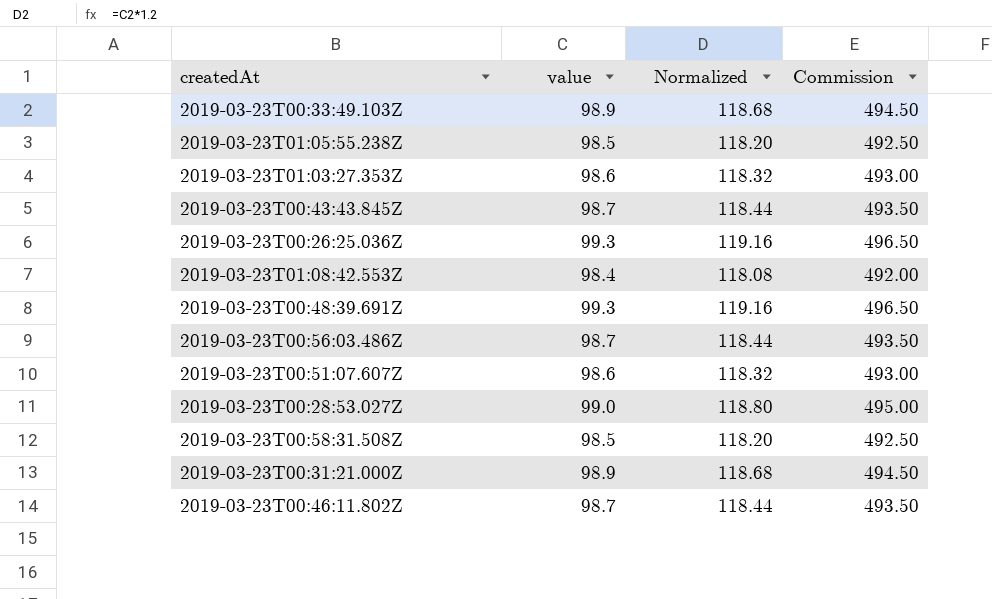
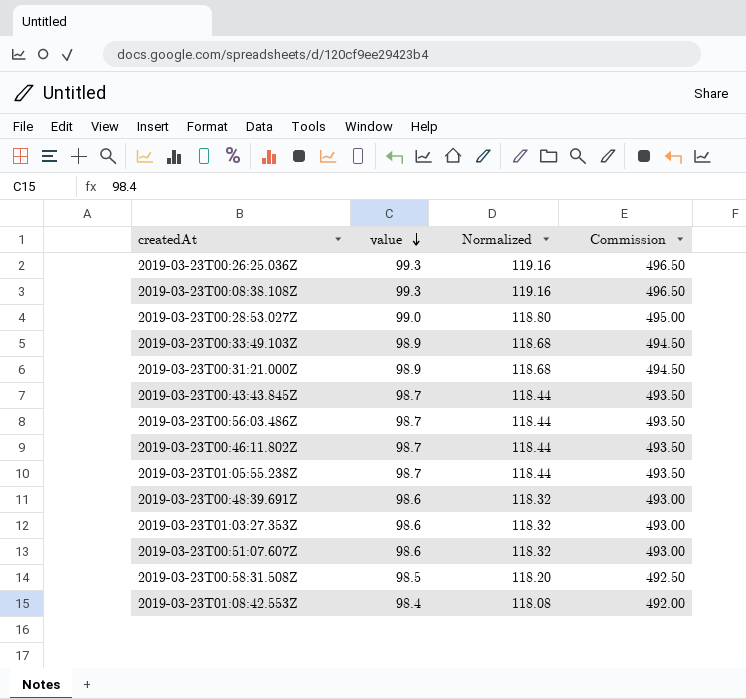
row order: none -> value descending
row 2019-03-23T00:08:38.108Z: none -> 99.3 | 119.16 | 496.50
2019-03-23T01:05:55.238Z | value: 98.5 -> 98.7
2019-03-23T01:05:55.238Z | Normalized: 118.20 -> 118.44
2019-03-23T01:05:55.238Z | Commission: 492.50 -> 493.50
2019-03-23T00:48:39.691Z | value: 99.3 -> 98.6
2019-03-23T00:48:39.691Z | Normalized: 119.16 -> 118.32
2019-03-23T00:48:39.691Z | Commission: 496.50 -> 493.00

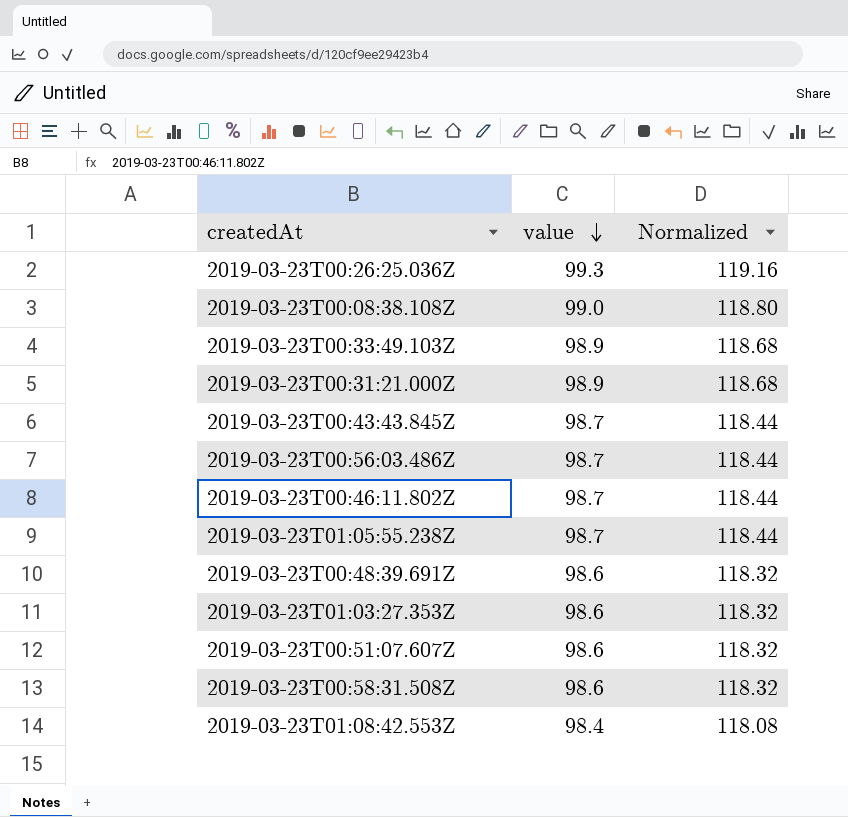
column Commission | formula: [value] * 5 -> none
row 2019-03-23T00:28:53.027Z: 99.0 | 118.80 | 495.00 -> none
2019-03-23T00:08:38.108Z | value: 99.3 -> 99.0
2019-03-23T00:08:38.108Z | Normalized: 119.16 -> 118.80
2019-03-23T00:58:31.508Z | value: 98.5 -> 98.6
2019-03-23T00:58:31.508Z | Normalized: 118.20 -> 118.32

